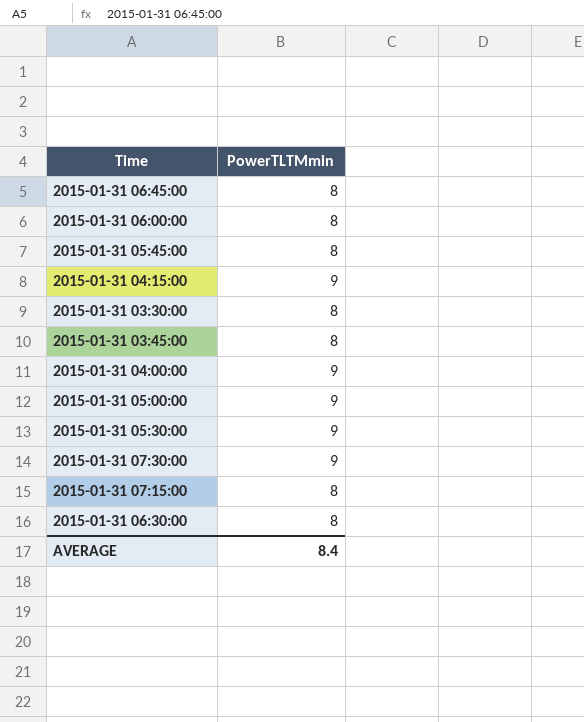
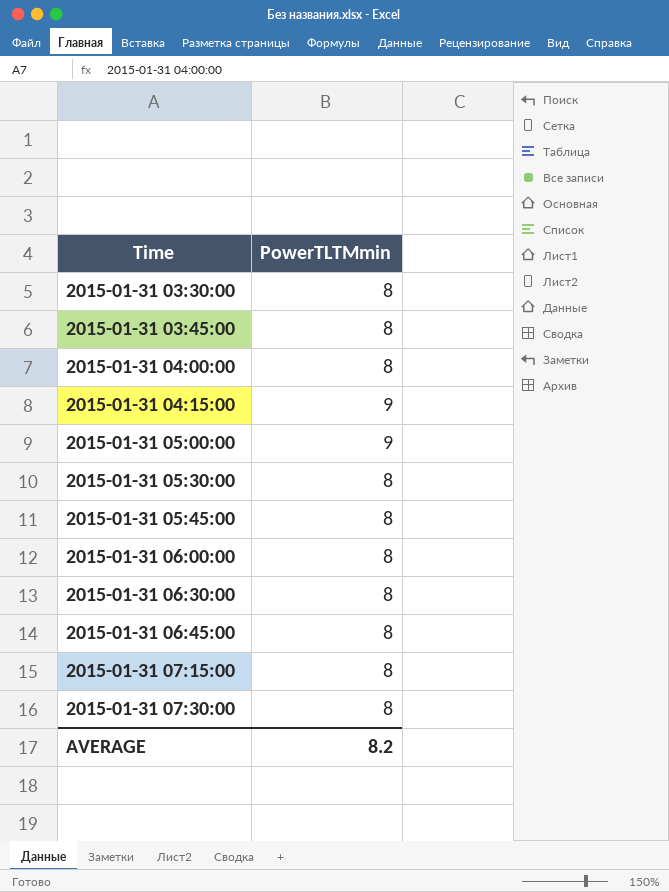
row order: none -> Time ascending
2015-01-31 04:00:00 | PowerTLTMmin: 9 -> 8
2015-01-31 05:30:00 | PowerTLTMmin: 9 -> 8
2015-01-31 07:30:00 | PowerTLTMmin: 9 -> 8
AVERAGE | PowerTLTMmin: 8.4 -> 8.2

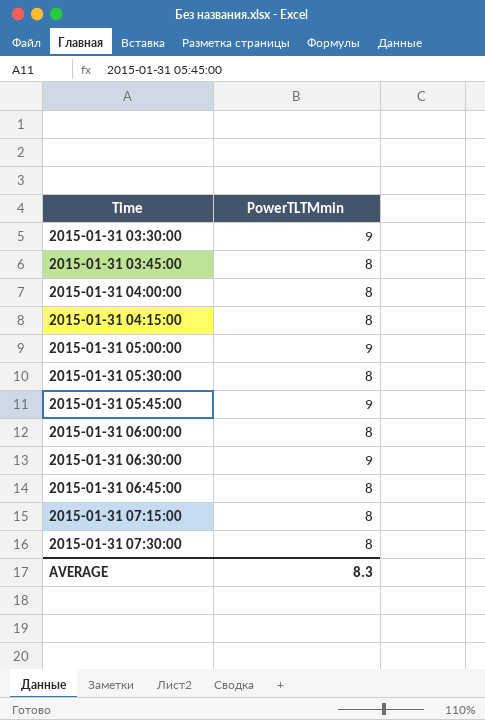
2015-01-31 03:30:00 | PowerTLTMmin: 8 -> 9
2015-01-31 04:15:00 | PowerTLTMmin: 9 -> 8
2015-01-31 05:45:00 | PowerTLTMmin: 8 -> 9
2015-01-31 06:30:00 | PowerTLTMmin: 8 -> 9
AVERAGE | PowerTLTMmin: 8.2 -> 8.3

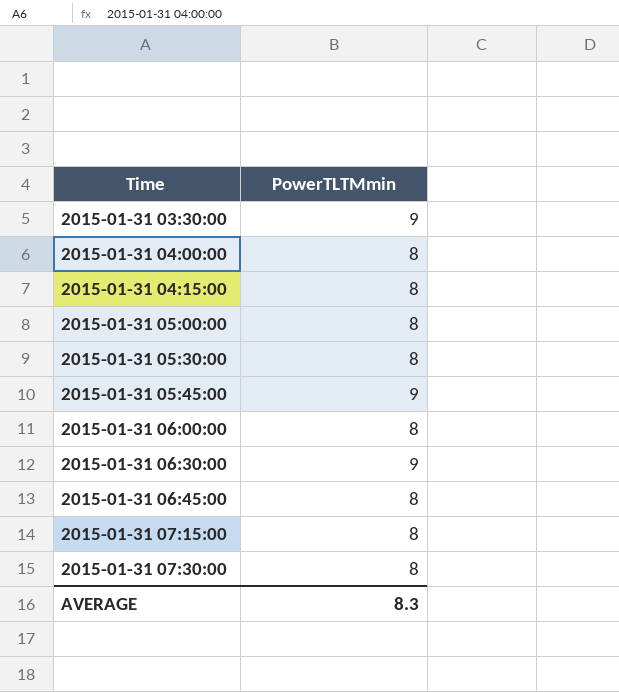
row 2015-01-31 03:45:00: 8 -> none
2015-01-31 05:00:00 | PowerTLTMmin: 9 -> 8

